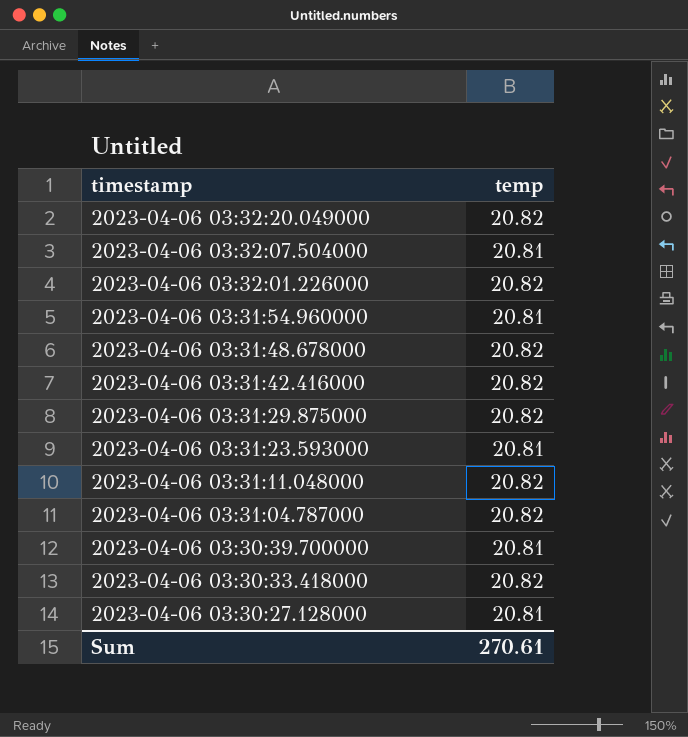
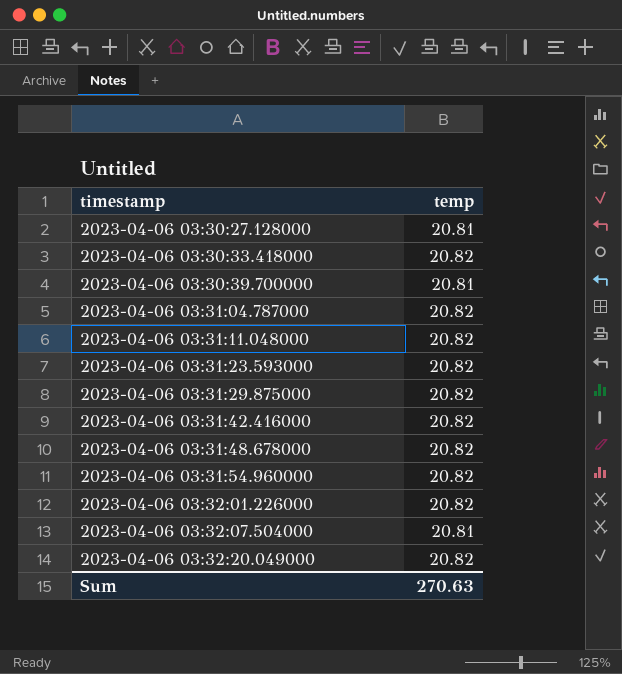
row order: timestamp descending -> timestamp ascending
2023-04-06 03:31:23.593000 | temp: 20.81 -> 20.82
2023-04-06 03:31:54.960000 | temp: 20.81 -> 20.82
Sum | temp: 270.61 -> 270.63

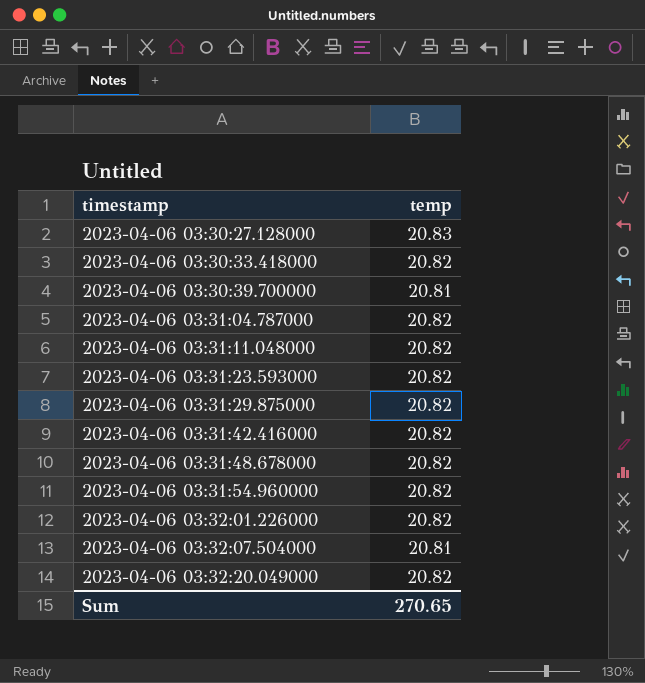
2023-04-06 03:30:27.128000 | temp: 20.81 -> 20.83
Sum | temp: 270.63 -> 270.65

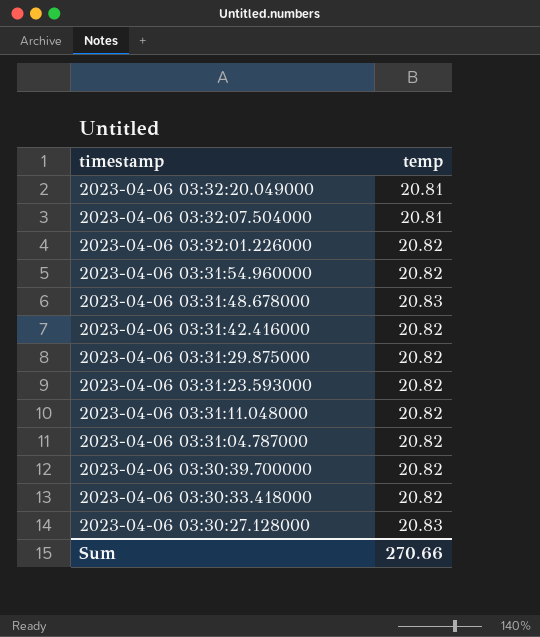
row order: timestamp ascending -> timestamp descending
2023-04-06 03:32:20.049000 | temp: 20.82 -> 20.81
2023-04-06 03:31:48.678000 | temp: 20.82 -> 20.83
2023-04-06 03:30:39.700000 | temp: 20.81 -> 20.82
Sum | temp: 270.65 -> 270.66

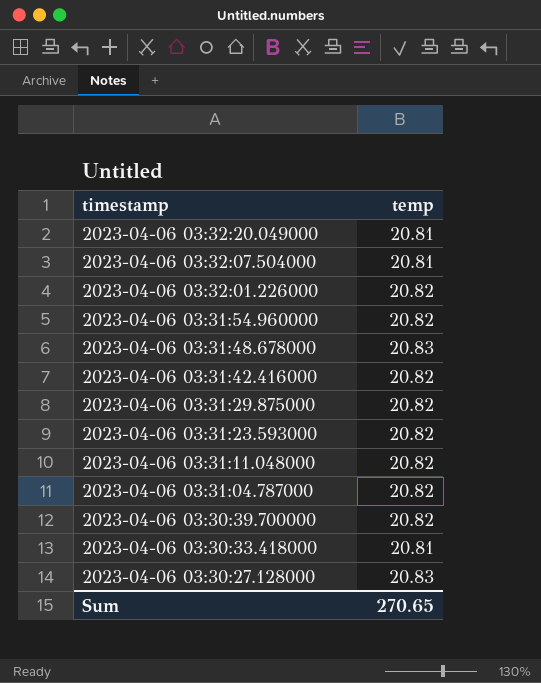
2023-04-06 03:30:33.418000 | temp: 20.82 -> 20.81
Sum | temp: 270.66 -> 270.65

